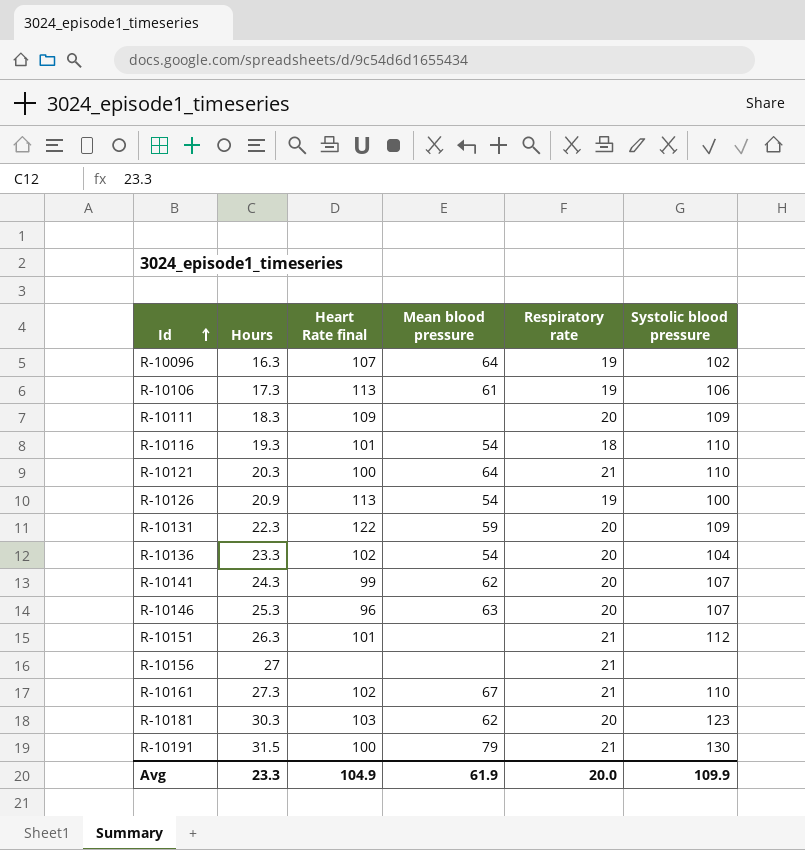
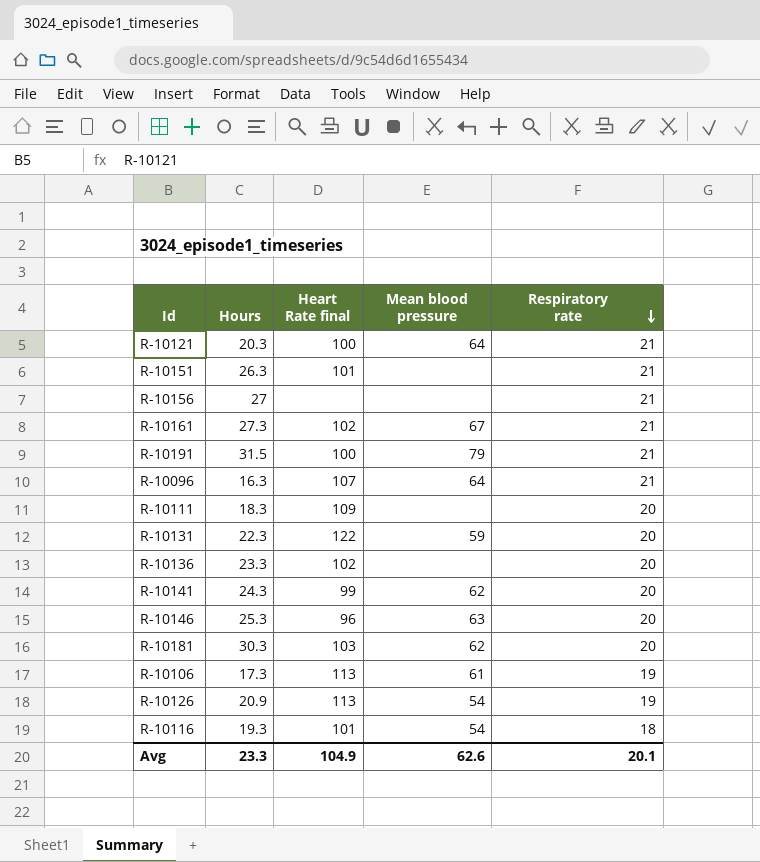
row order: Id ascending -> Respiratory rate descending
column Systolic blood pressure | position: 6 -> none
R-10096 | Respiratory rate: 19 -> 21
R-10136 | Mean blood pressure: 54 -> none
Avg | Mean blood pressure: 61.9 -> 62.6
Avg | Respiratory rate: 20.0 -> 20.1

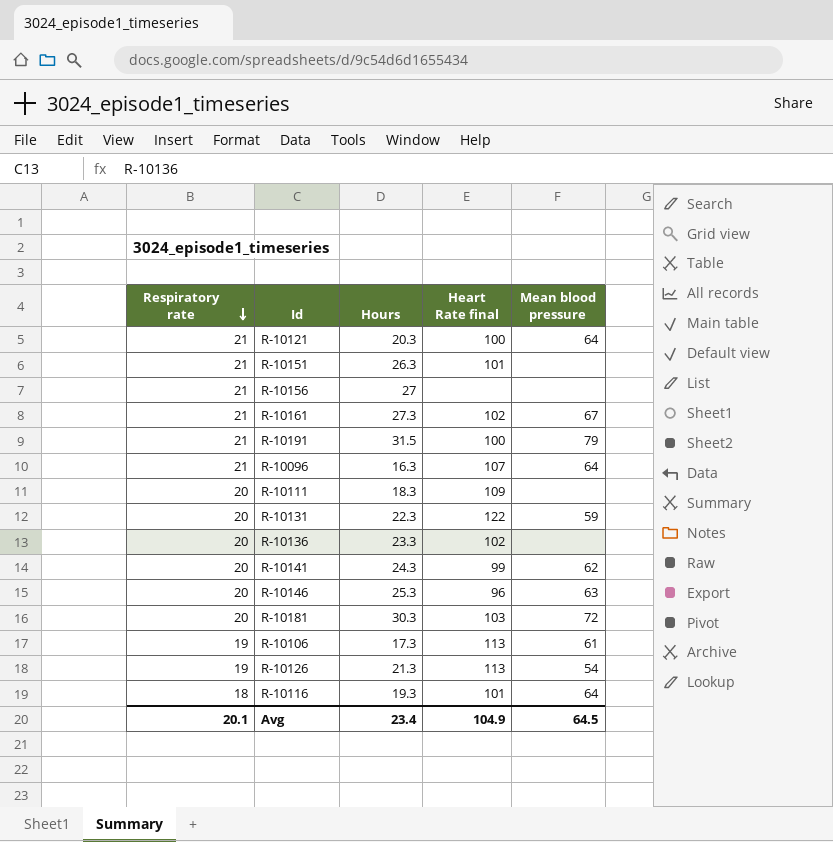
column Respiratory rate | position: 5 -> 1
R-10181 | Mean blood pressure: 62 -> 72
R-10126 | Hours: 20.9 -> 21.3
R-10116 | Mean blood pressure: 54 -> 64
Avg | Hours: 23.3 -> 23.4
Avg | Mean blood pressure: 62.6 -> 64.5

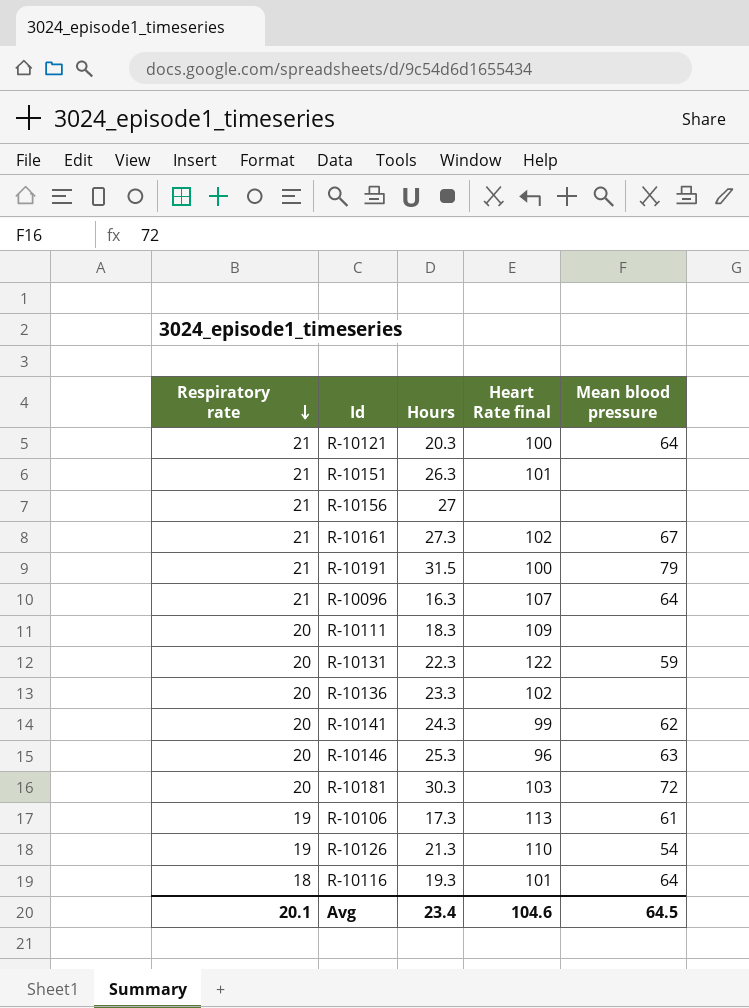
R-10126 | Heart Rate final: 113 -> 110
Avg | Heart Rate final: 104.9 -> 104.6

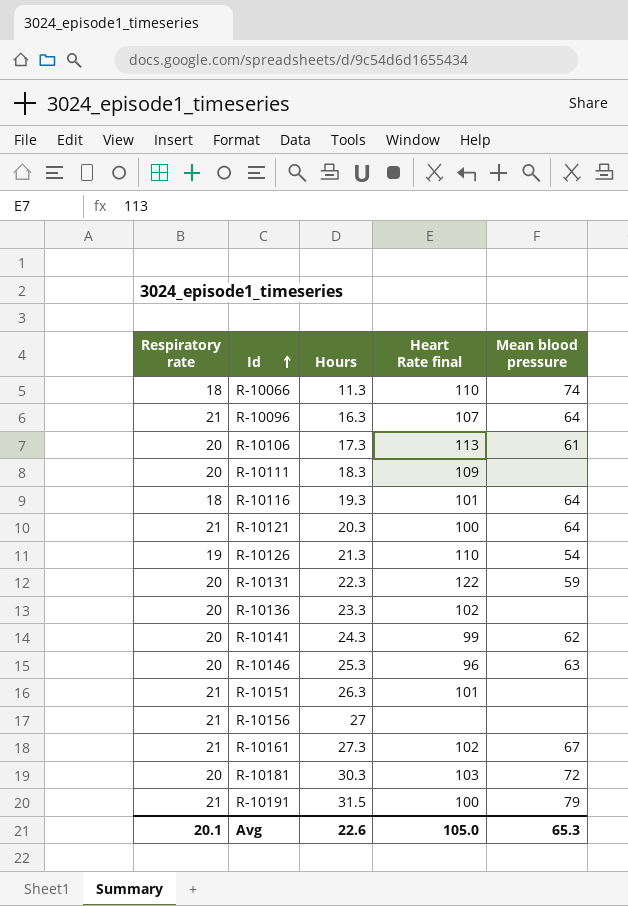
row order: Respiratory rate descending -> Id ascending
row R-10066: none -> 18 | 11.3 | 110 | 74
R-10106 | Respiratory rate: 19 -> 20
Avg | Hours: 23.4 -> 22.6
Avg | Heart Rate final: 104.6 -> 105.0
Avg | Mean blood pressure: 64.5 -> 65.3

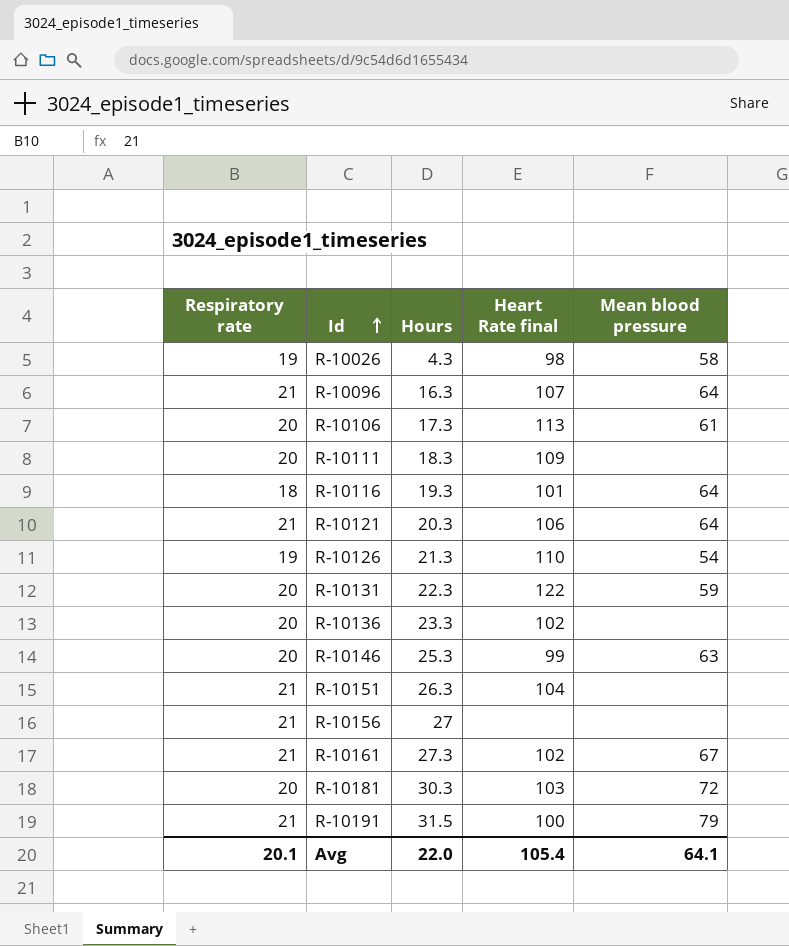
row R-10066: 18 | 11.3 | 110 | 74 -> none
row R-10141: 20 | 24.3 | 99 | 62 -> none
row R-10026: none -> 19 | 4.3 | 98 | 58
R-10121 | Heart Rate final: 100 -> 106
R-10146 | Heart Rate final: 96 -> 99
R-10151 | Heart Rate final: 101 -> 104
Avg | Hours: 22.6 -> 22.0
Avg | Heart Rate final: 105.0 -> 105.4
Avg | Mean blood pressure: 65.3 -> 64.1

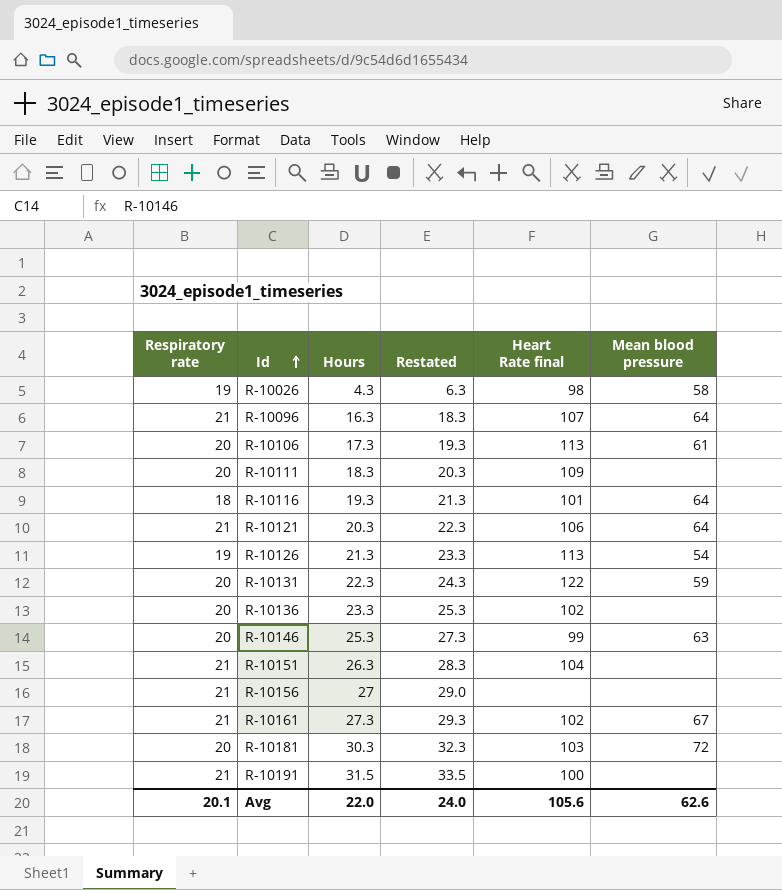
column Restated | formula: none -> [Hours] + 2
R-10126 | Heart Rate final: 110 -> 113
R-10191 | Mean blood pressure: 79 -> none
Avg | Heart Rate final: 105.4 -> 105.6
Avg | Mean blood pressure: 64.1 -> 62.6

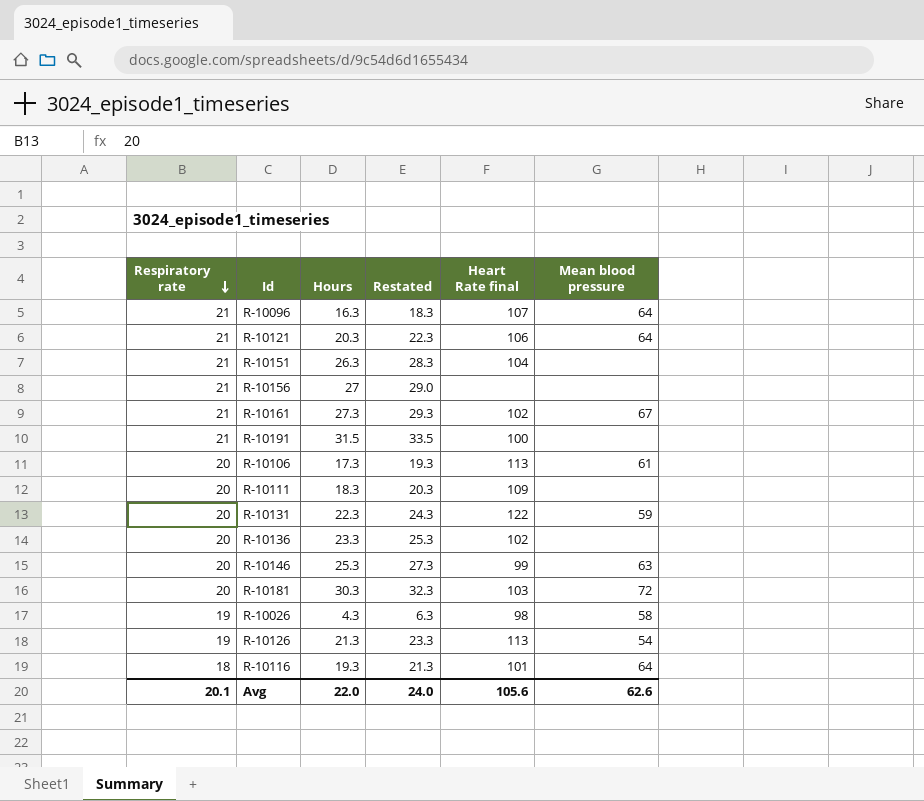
row order: Id ascending -> Respiratory rate descending

